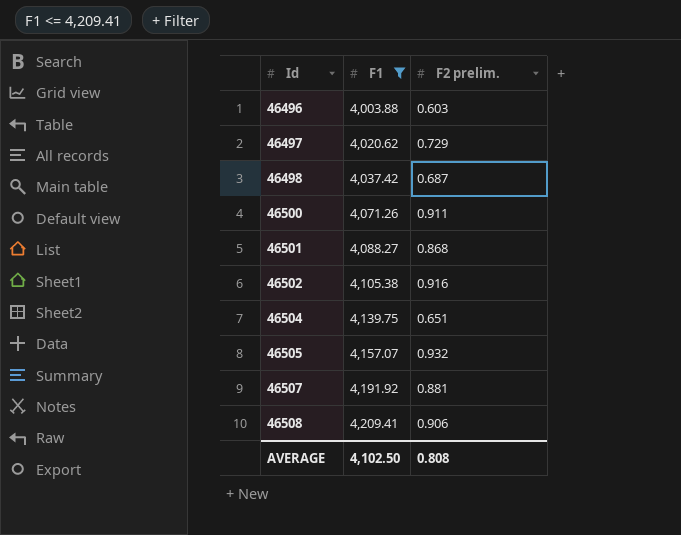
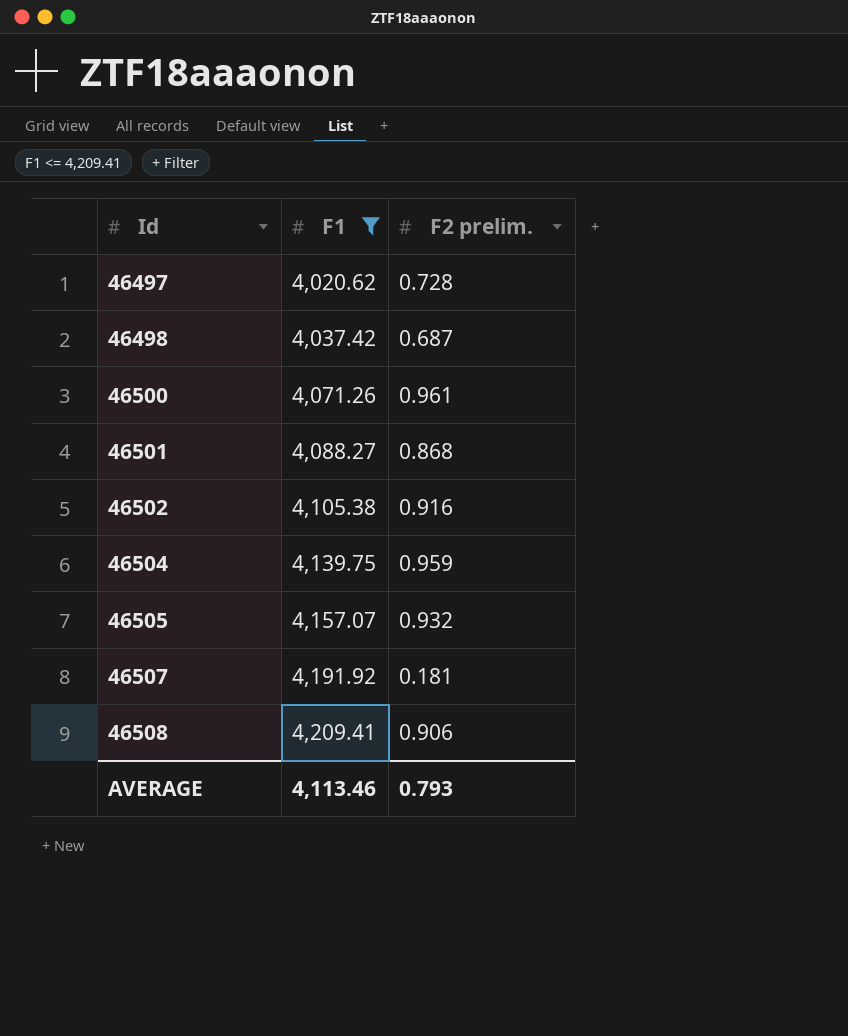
row 46496: 4,003.88 | 0.603 -> none
46497 | F2 prelim.: 0.729 -> 0.728
46500 | F2 prelim.: 0.911 -> 0.961
46504 | F2 prelim.: 0.651 -> 0.959
46507 | F2 prelim.: 0.881 -> 0.181
AVERAGE | F1: 4,102.50 -> 4,113.46
AVERAGE | F2 prelim.: 0.808 -> 0.793

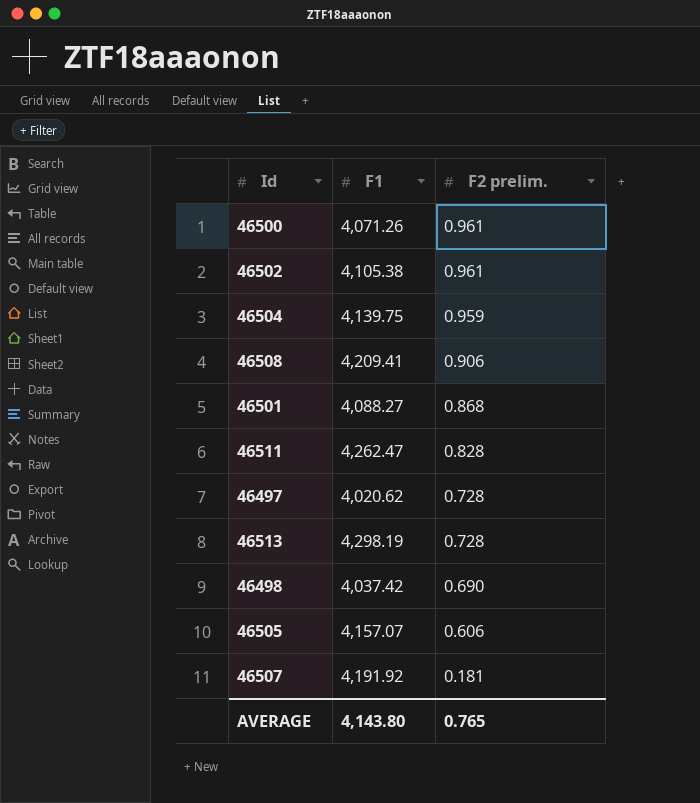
filter: F1 <= 4,209.41 -> none
row order: Id ascending -> F2 prelim. descending
46502 | F2 prelim.: 0.916 -> 0.961
46498 | F2 prelim.: 0.687 -> 0.690
46505 | F2 prelim.: 0.932 -> 0.606
AVERAGE | F1: 4,113.46 -> 4,143.80
AVERAGE | F2 prelim.: 0.793 -> 0.765

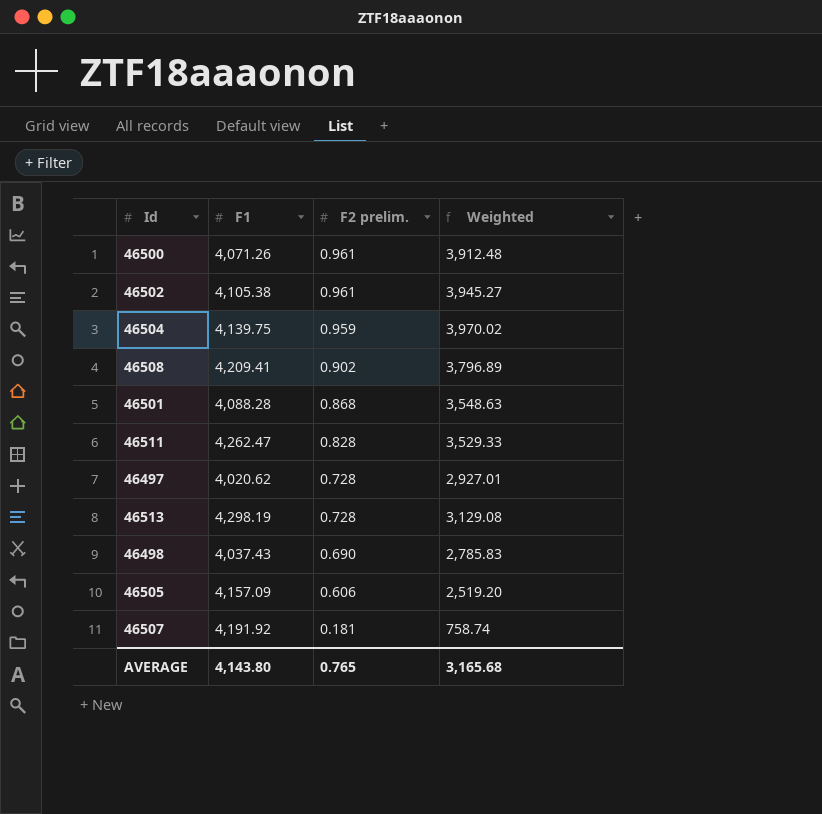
column Weighted | formula: none -> [F1] * [F2 prelim.]
46508 | F2 prelim.: 0.906 -> 0.902
46501 | F1: 4,088.27 -> 4,088.28
46498 | F1: 4,037.42 -> 4,037.43
46505 | F1: 4,157.07 -> 4,157.09

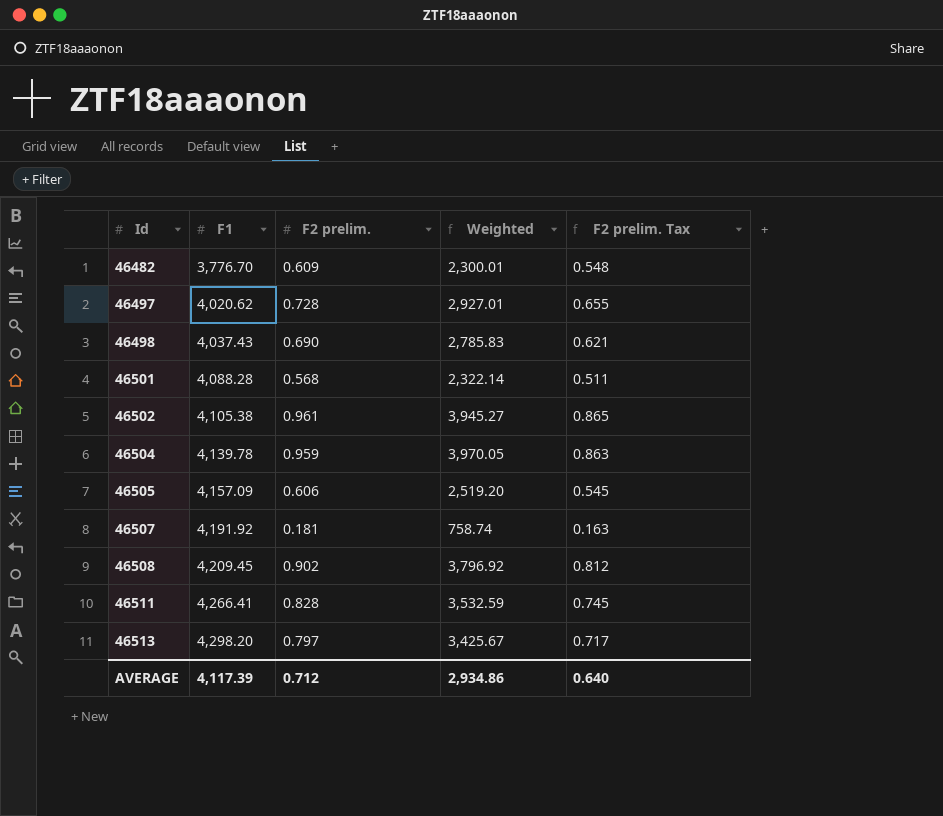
row order: F2 prelim. descending -> Id ascending
column F2 prelim. Tax | formula: none -> [F2 prelim.] * 0.9
row 46500: 4,071.26 | 0.961 | 3,912.48 -> none
row 46482: none -> 3,776.70 | 0.609 | 2,300.01 | 0.548
46501 | F2 prelim.: 0.868 -> 0.568
46501 | Weighted: 3,548.63 -> 2,322.14
46504 | F1: 4,139.75 -> 4,139.78
46504 | Weighted: 3,970.02 -> 3,970.05
46508 | F1: 4,209.41 -> 4,209.45
46508 | Weighted: 3,796.89 -> 3,796.92
46511 | F1: 4,262.47 -> 4,266.41
46511 | Weighted: 3,529.33 -> 3,532.59
46513 | F1: 4,298.19 -> 4,298.20
46513 | F2 prelim.: 0.728 -> 0.797
46513 | Weighted: 3,129.08 -> 3,425.67
AVERAGE | F1: 4,143.80 -> 4,117.39
AVERAGE | F2 prelim.: 0.765 -> 0.712
AVERAGE | Weighted: 3,165.68 -> 2,934.86

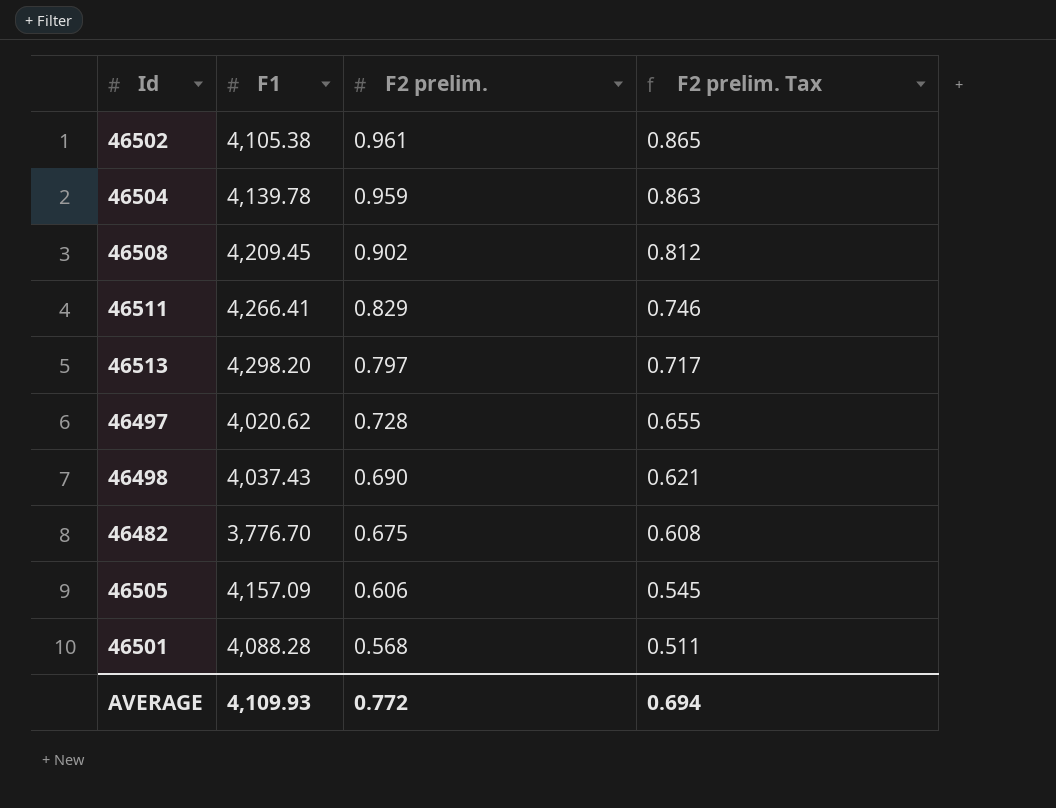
row order: Id ascending -> F2 prelim. descending
column Weighted | formula: [F1] * [F2 prelim.] -> none
row 46507: 4,191.92 | 0.181 | 758.74 | 0.163 -> none
46511 | F2 prelim.: 0.828 -> 0.829
46511 | F2 prelim. Tax: 0.745 -> 0.746
46482 | F2 prelim.: 0.609 -> 0.675
46482 | F2 prelim. Tax: 0.548 -> 0.608
AVERAGE | F1: 4,117.39 -> 4,109.93
AVERAGE | F2 prelim.: 0.712 -> 0.772
AVERAGE | F2 prelim. Tax: 0.640 -> 0.694

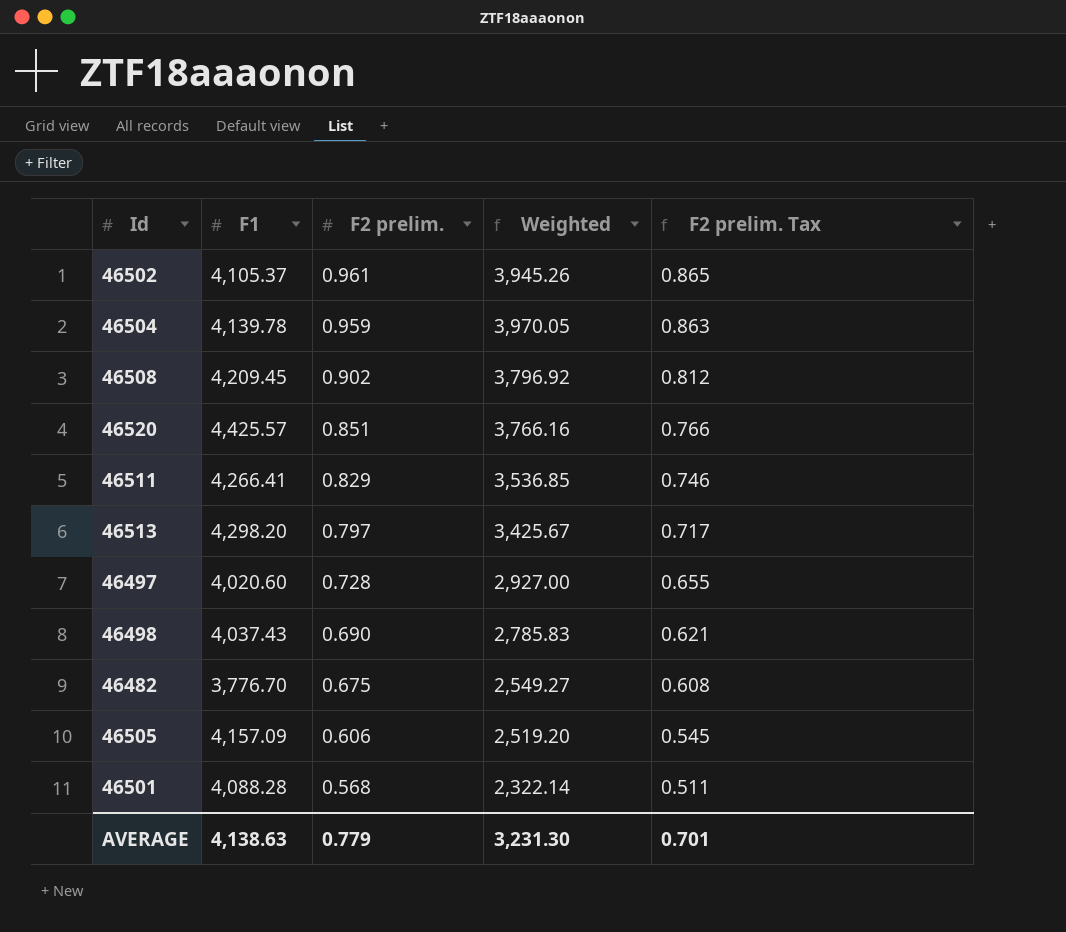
column Weighted | formula: none -> [F1] * [F2 prelim.]
46502 | F1: 4,105.38 -> 4,105.37
row 46520: none -> 4,425.57 | 0.851 | 3,766.16 | 0.766
46497 | F1: 4,020.62 -> 4,020.60
AVERAGE | F1: 4,109.93 -> 4,138.63
AVERAGE | F2 prelim.: 0.772 -> 0.779
AVERAGE | F2 prelim. Tax: 0.694 -> 0.701

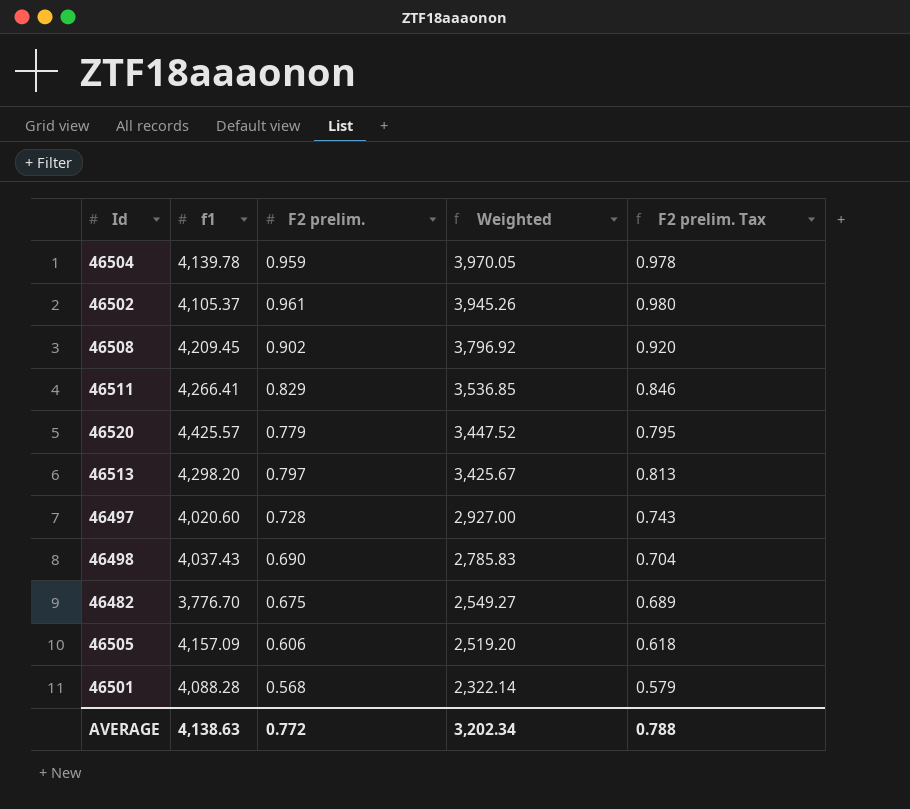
row order: F2 prelim. descending -> Weighted descending
column name: F1 -> f1
column F2 prelim. Tax | formula: [F2 prelim.] * 0.9 -> [F2 prelim.] * 1.02
46520 | F2 prelim.: 0.851 -> 0.779
46520 | Weighted: 3,766.16 -> 3,447.52
AVERAGE | F2 prelim.: 0.779 -> 0.772
AVERAGE | Weighted: 3,231.30 -> 3,202.34
AVERAGE | F2 prelim. Tax: 0.701 -> 0.788

